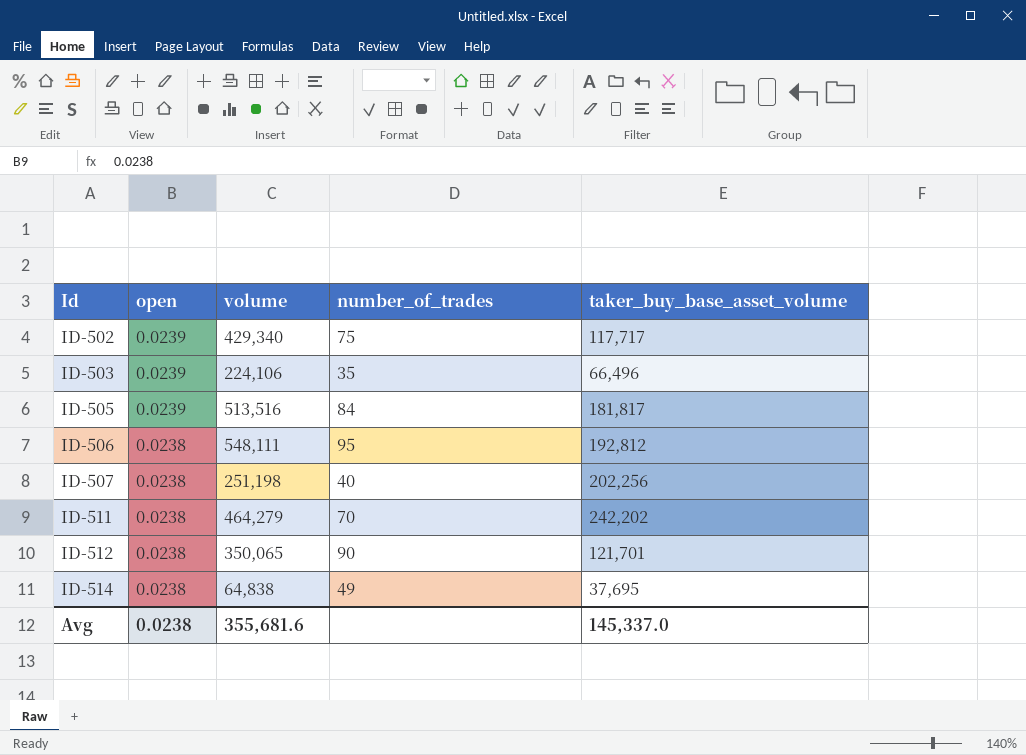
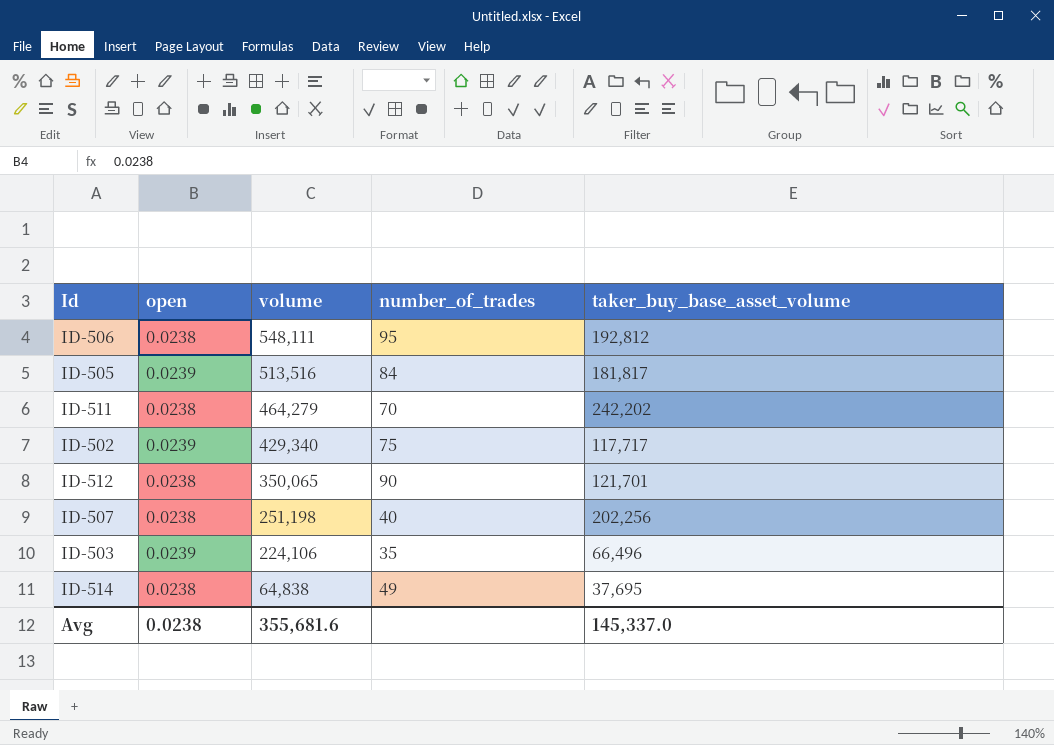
row order: Id ascending -> volume descending

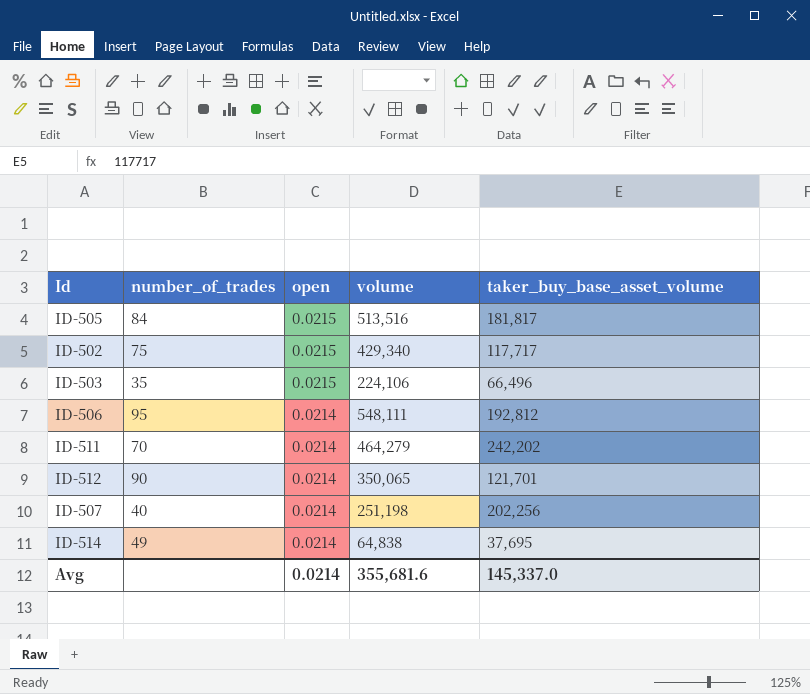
row order: volume descending -> open descending
column number_of_trades | position: 4 -> 2
ID-505 | open: 0.0239 -> 0.0215
ID-502 | open: 0.0239 -> 0.0215
ID-503 | open: 0.0239 -> 0.0215
ID-506 | open: 0.0238 -> 0.0214
ID-511 | open: 0.0238 -> 0.0214
ID-512 | open: 0.0238 -> 0.0214
ID-507 | open: 0.0238 -> 0.0214
ID-514 | open: 0.0238 -> 0.0214
Avg | open: 0.0238 -> 0.0214

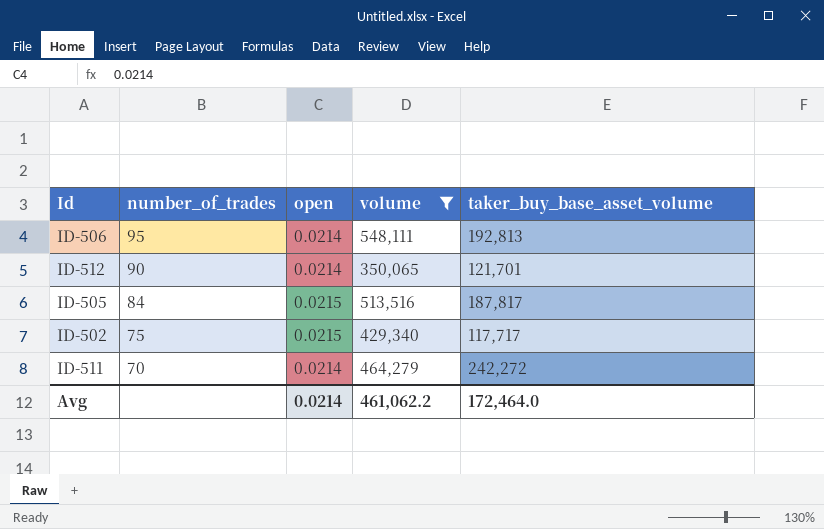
filter: none -> volume >= 350,065
row order: open descending -> number_of_trades descending
ID-506 | taker_buy_base_asset_volume: 192,812 -> 192,813
ID-505 | taker_buy_base_asset_volume: 181,817 -> 187,817
ID-511 | taker_buy_base_asset_volume: 242,202 -> 242,272
Avg | volume: 355,681.6 -> 461,062.2
Avg | taker_buy_base_asset_volume: 145,337.0 -> 172,464.0

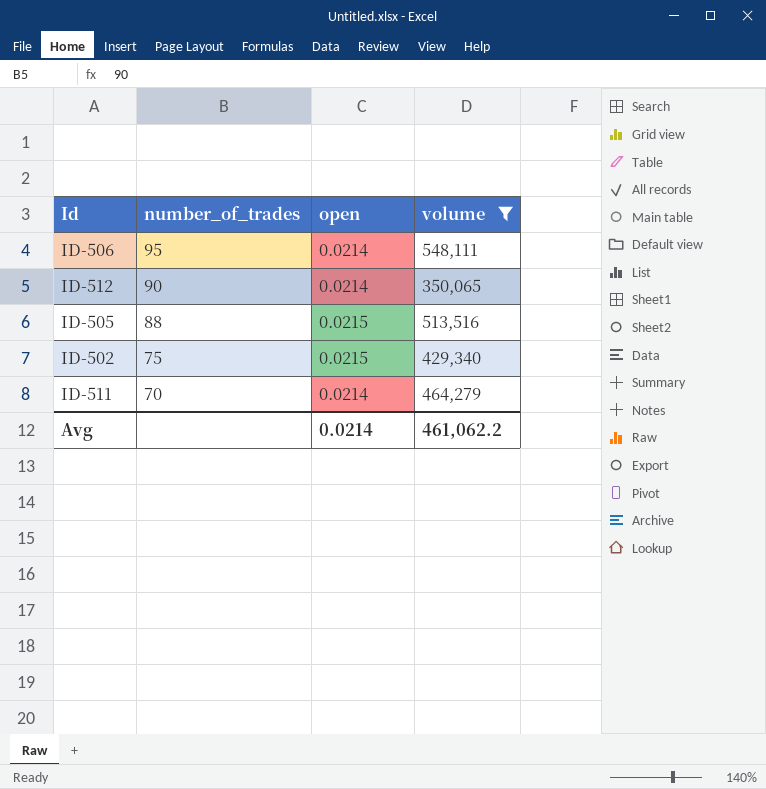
column taker_buy_base_asset_volume | position: 5 -> none
ID-505 | number_of_trades: 84 -> 88

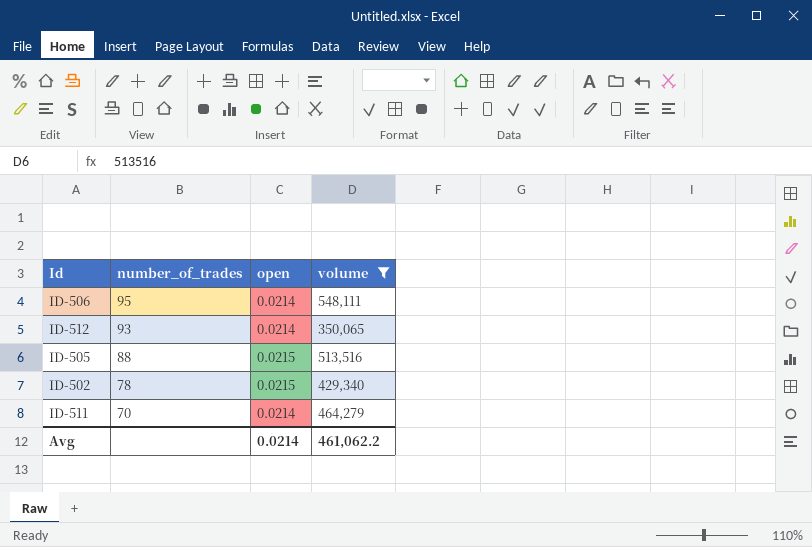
ID-512 | number_of_trades: 90 -> 93
ID-502 | number_of_trades: 75 -> 78

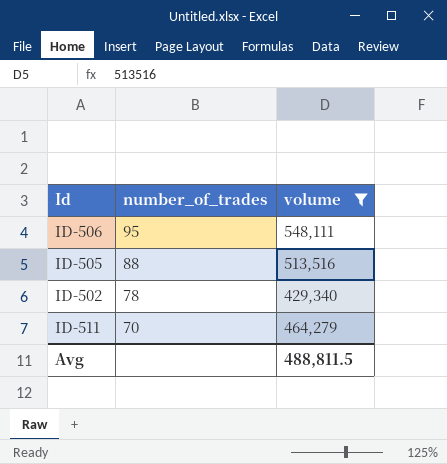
column open | position: 3 -> none
row ID-512: 93 | 0.0214 | 350,065 -> none
Avg | volume: 461,062.2 -> 488,811.5

